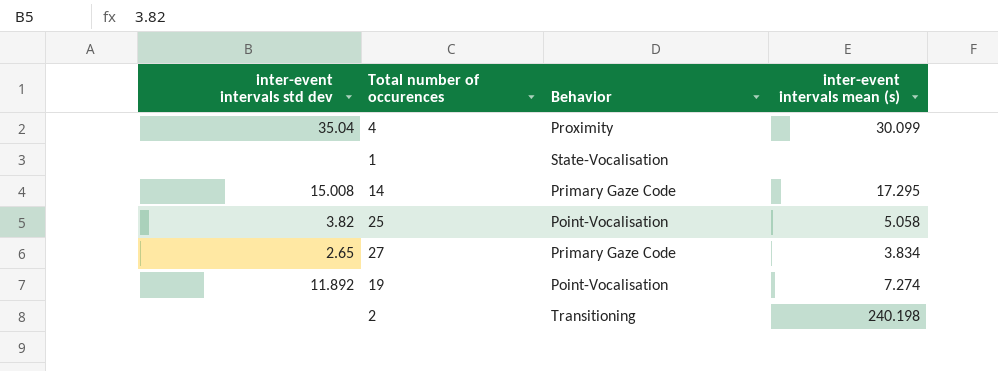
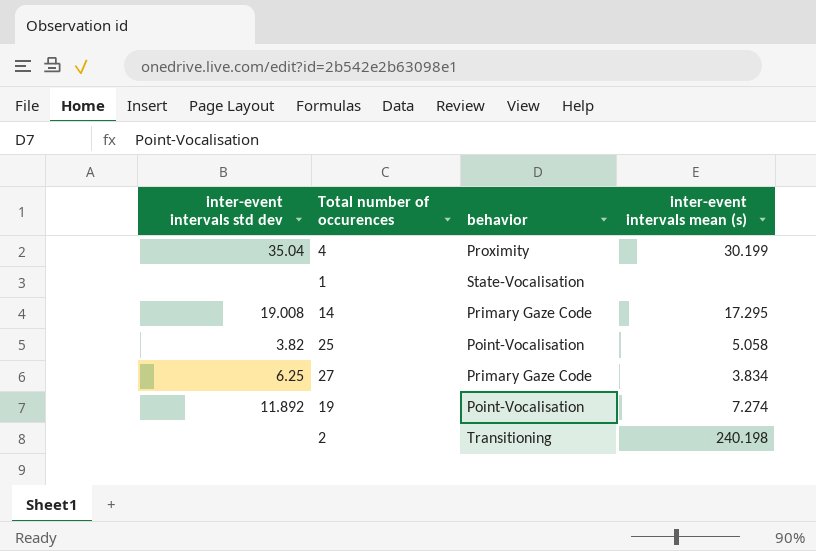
column name: Behavior -> behavior
4 | inter-event intervals mean (s): 30.099 -> 30.199
14 | inter-event intervals std dev: 15.008 -> 19.008
27 | inter-event intervals std dev: 2.65 -> 6.25

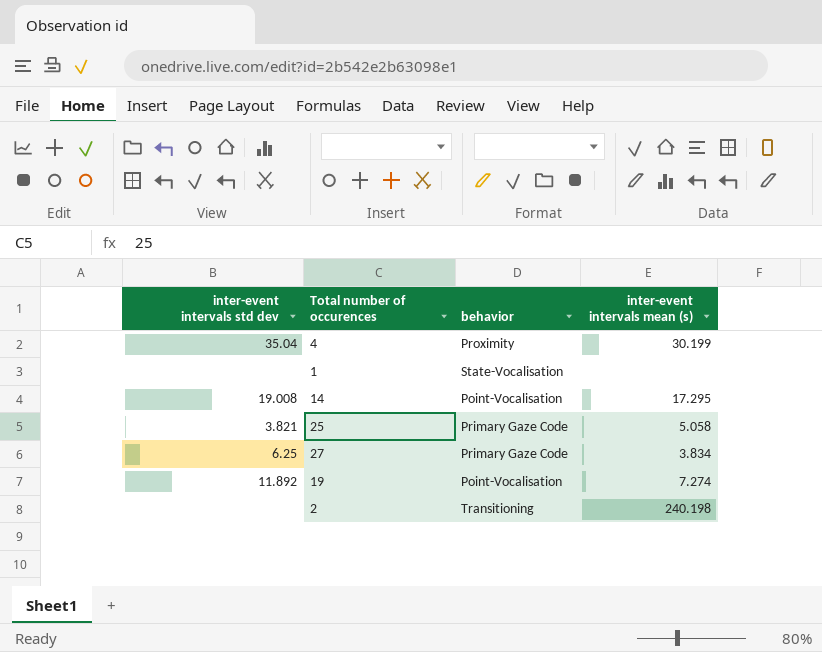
14 | behavior: Primary Gaze Code -> Point-Vocalisation
25 | inter-event intervals std dev: 3.82 -> 3.821
25 | behavior: Point-Vocalisation -> Primary Gaze Code

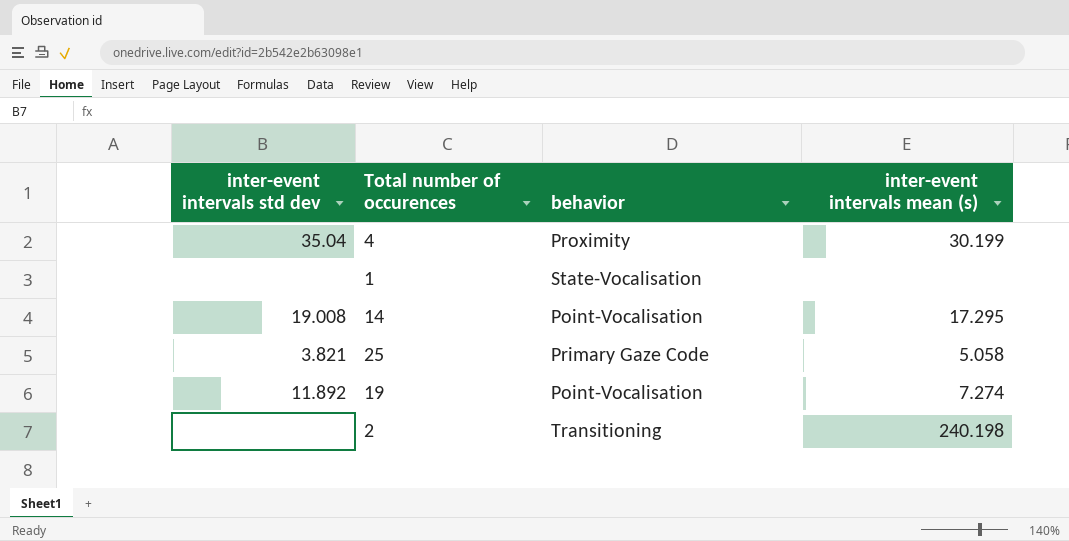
row 27: 6.25 | Primary Gaze Code | 3.834 -> none

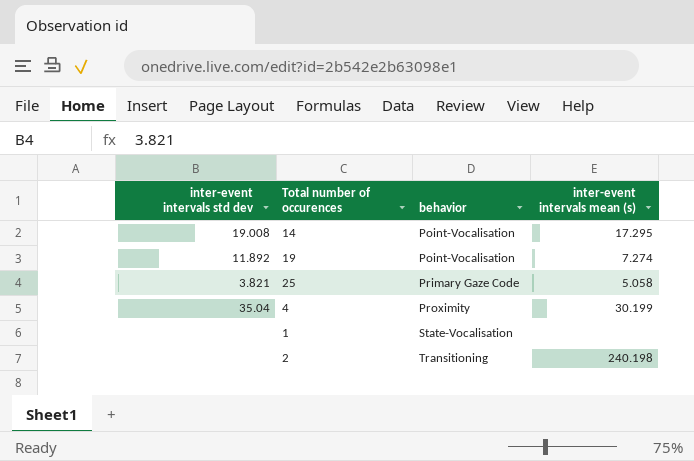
row order: none -> behavior ascending

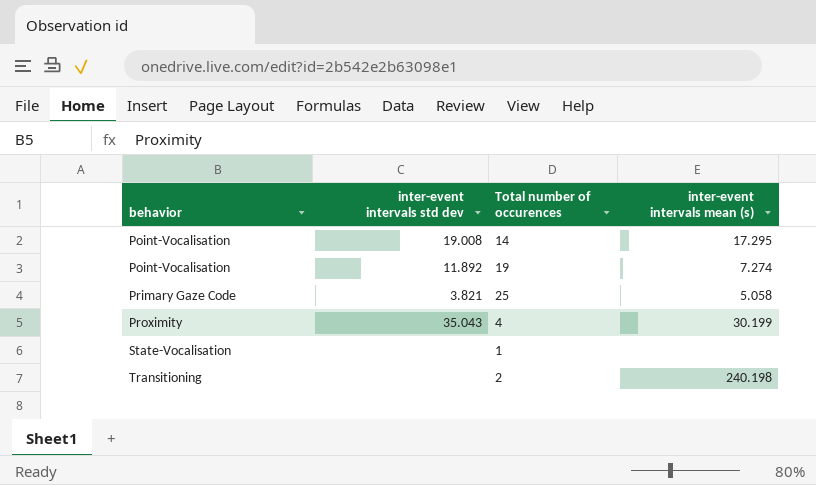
column behavior | position: 3 -> 1
4 | inter-event intervals std dev: 35.04 -> 35.043

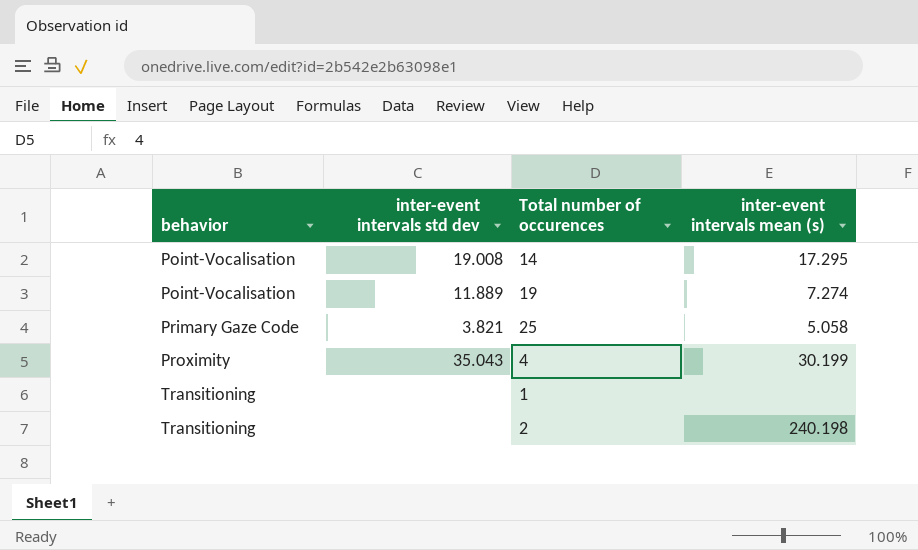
19 | inter-event intervals std dev: 11.892 -> 11.889
1 | behavior: State-Vocalisation -> Transitioning

